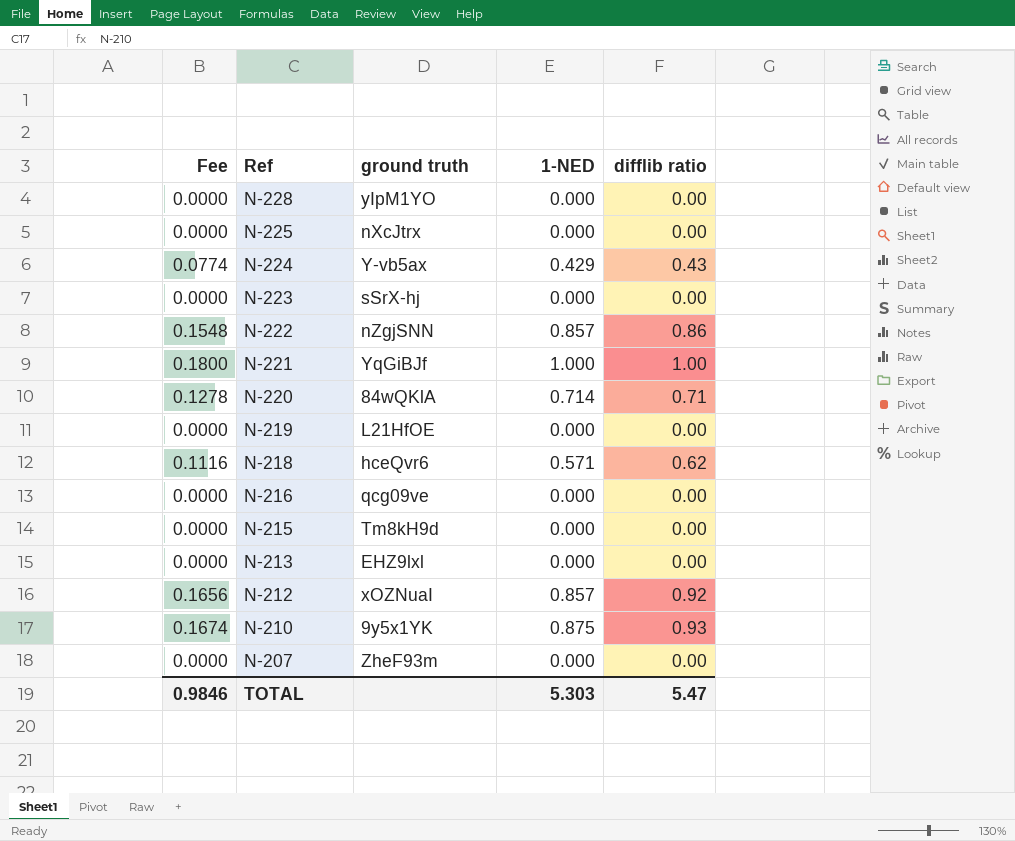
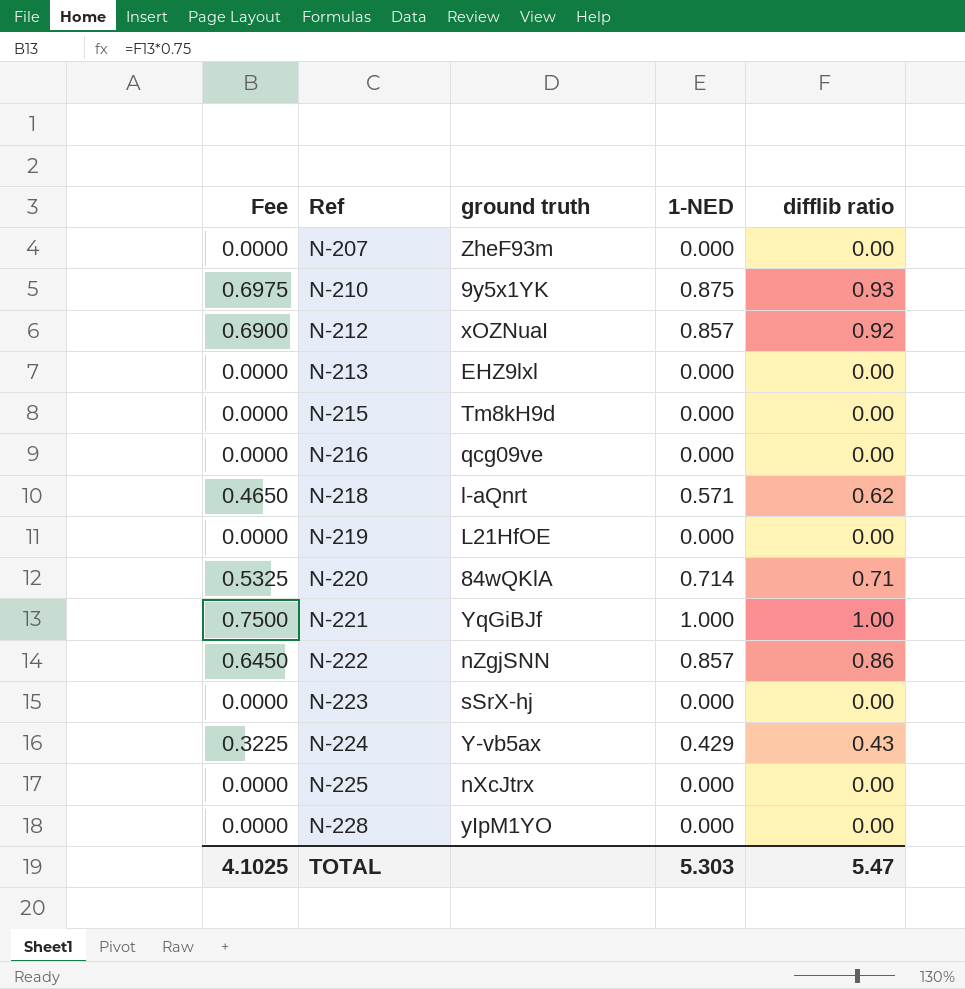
row order: Ref descending -> Ref ascending
column Fee | formula: [difflib ratio] * 0.18 -> [difflib ratio] * 0.75
N-218 | ground truth: hceQvr6 -> l-aQnrt
TOTAL | Fee: 0.9846 -> 4.1025

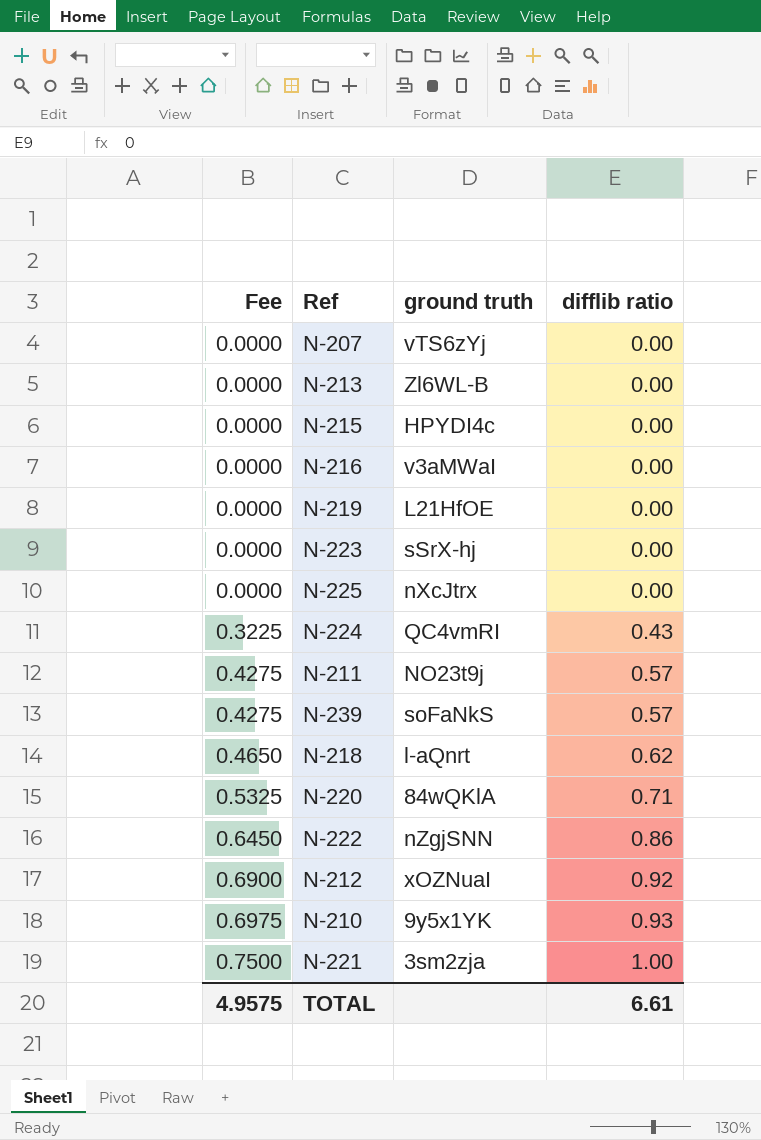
row order: Ref ascending -> Fee ascending
column 1-NED | position: 4 -> none
row N-228: 0.0000 | yIpM1YO | 0.000 | 0.00 -> none
N-207 | ground truth: ZheF93m -> vTS6zYj
N-213 | ground truth: EHZ9lxl -> Zl6WL-B
N-215 | ground truth: Tm8kH9d -> HPYDI4c
N-216 | ground truth: qcg09ve -> v3aMWaI
N-224 | ground truth: Y-vb5ax -> QC4vmRI
row N-211: none -> 0.4275 | NO23t9j | 0.57
row N-239: none -> 0.4275 | soFaNkS | 0.57
N-221 | ground truth: YqGiBJf -> 3sm2zja
TOTAL | Fee: 4.1025 -> 4.9575
TOTAL | difflib ratio: 5.47 -> 6.61

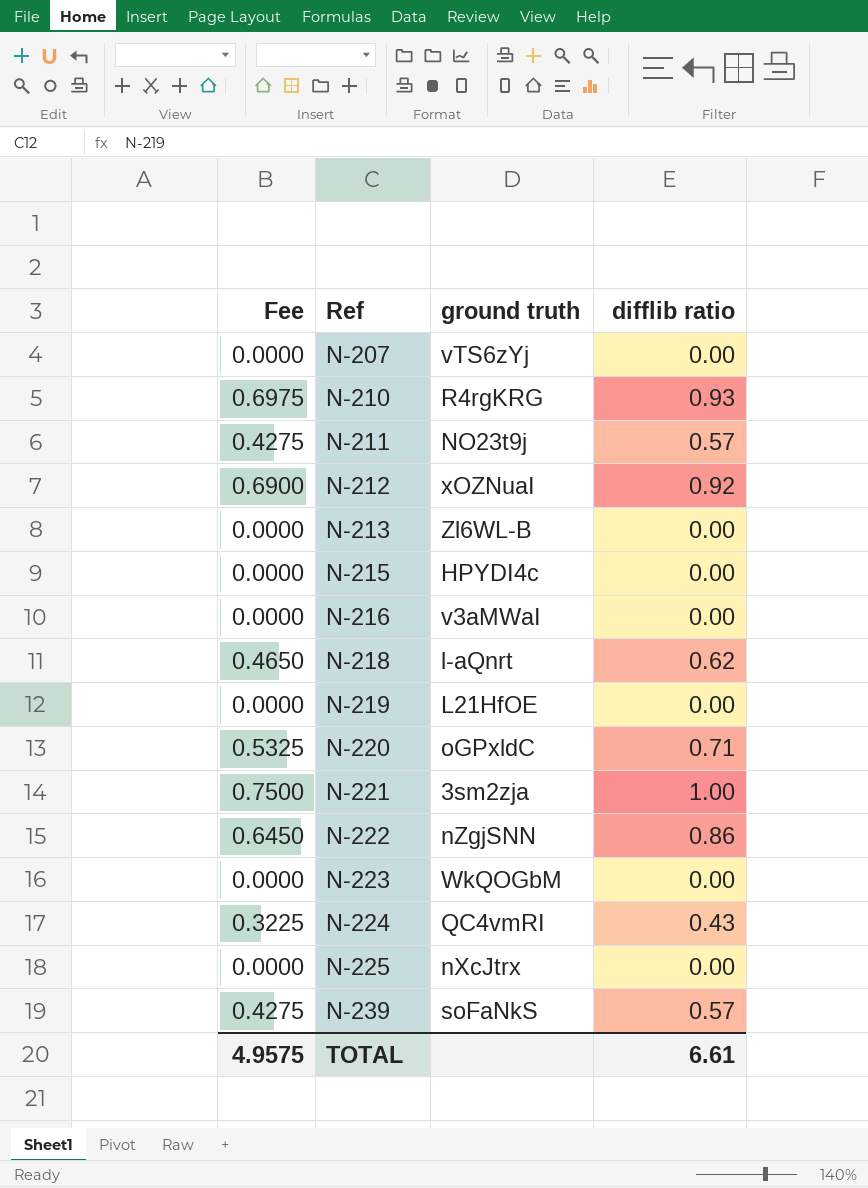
row order: Fee ascending -> Ref ascending
N-210 | ground truth: 9y5x1YK -> R4rgKRG
N-220 | ground truth: 84wQKlA -> oGPxldC
N-223 | ground truth: sSrX-hj -> WkQOGbM

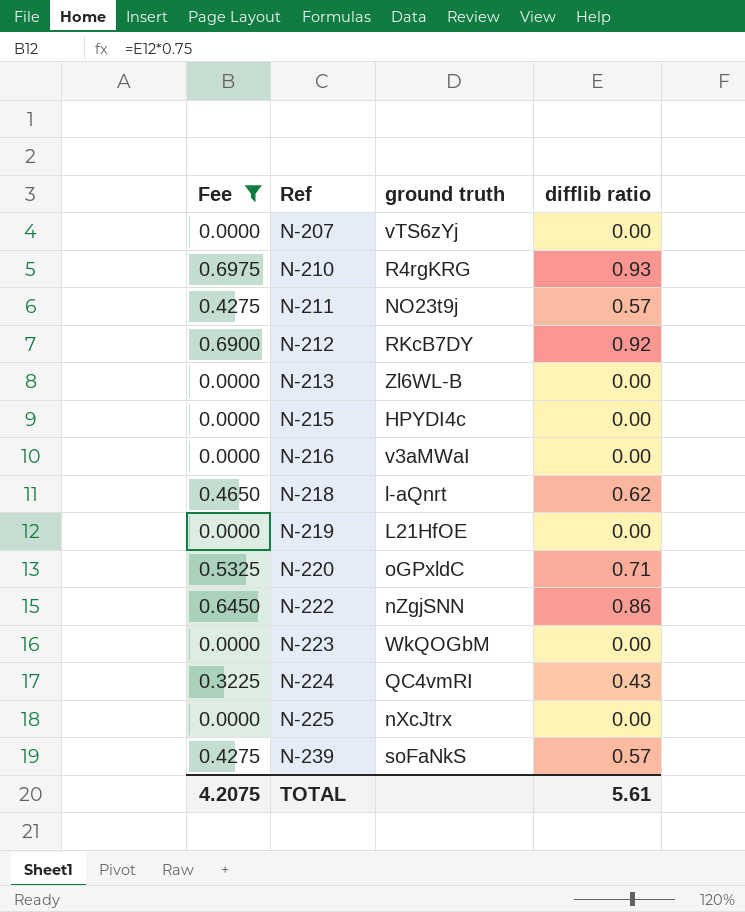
filter: none -> Fee != 0.7500
N-212 | ground truth: xOZNuaI -> RKcB7DY
TOTAL | Fee: 4.9575 -> 4.2075
TOTAL | difflib ratio: 6.61 -> 5.61

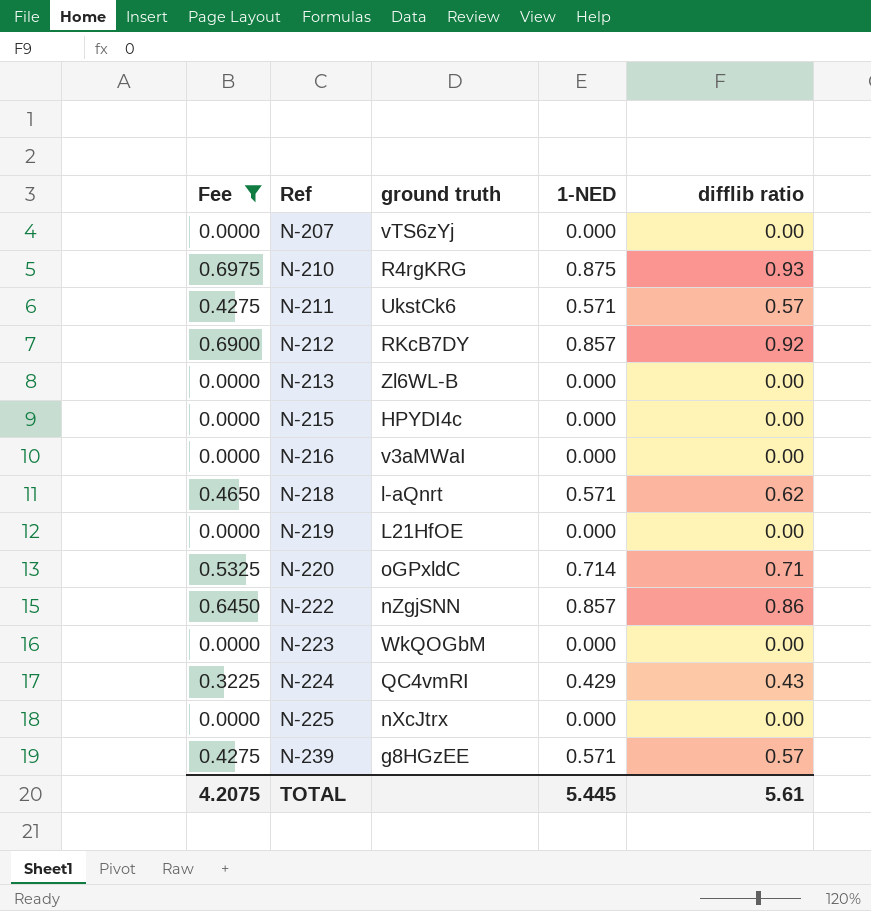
column 1-NED | position: none -> 4
N-211 | ground truth: NO23t9j -> UkstCk6
N-239 | ground truth: soFaNkS -> g8HGzEE

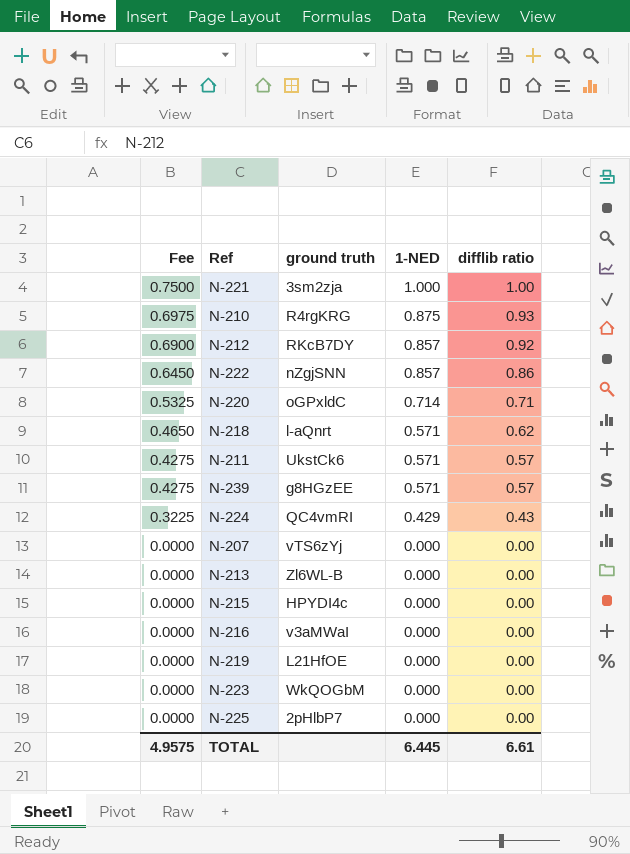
filter: Fee != 0.7500 -> none
row order: Ref ascending -> Fee descending
N-225 | ground truth: nXcJtrx -> 2pHlbP7
TOTAL | Fee: 4.2075 -> 4.9575
TOTAL | 1-NED: 5.445 -> 6.445
TOTAL | difflib ratio: 5.61 -> 6.61

